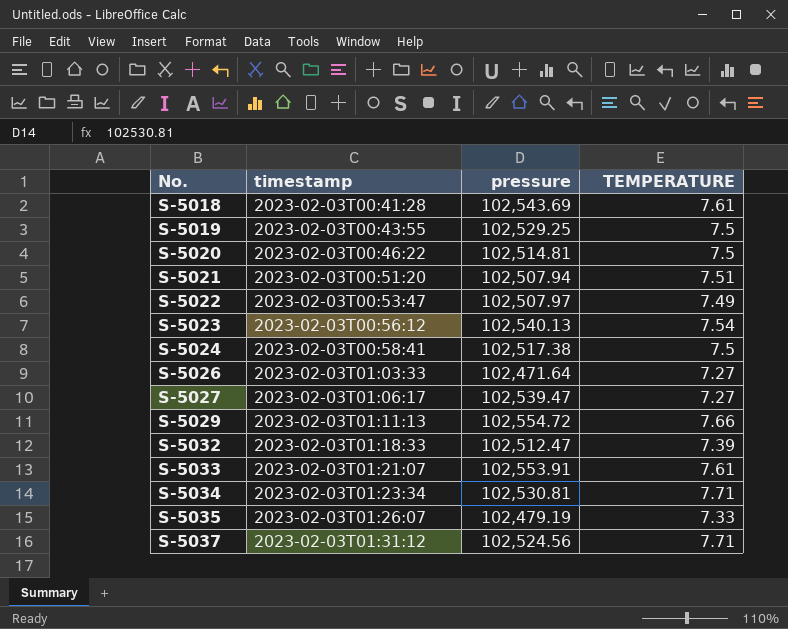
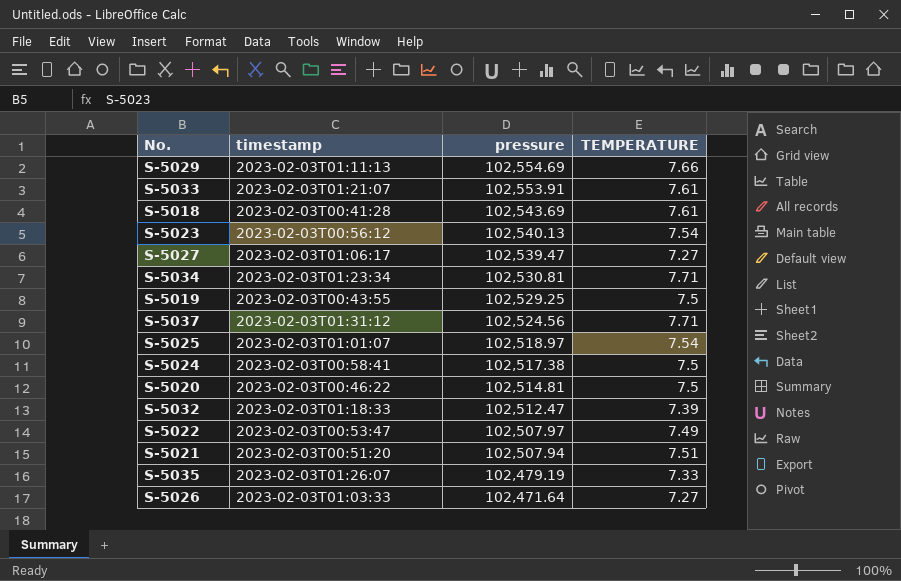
row order: No. ascending -> pressure descending
S-5029 | pressure: 102,554.72 -> 102,554.69
row S-5025: none -> 2023-02-03T01:01:07 | 102,518.97 | 7.54

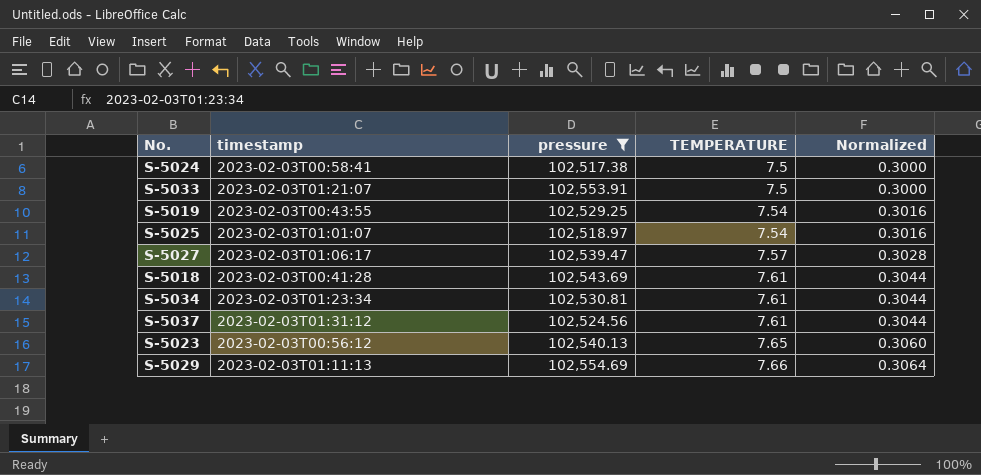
filter: none -> pressure >= 102,517.38
row order: pressure descending -> TEMPERATURE ascending
column Normalized | formula: none -> [TEMPERATURE] * 0.04
S-5033 | TEMPERATURE: 7.61 -> 7.5
S-5019 | TEMPERATURE: 7.5 -> 7.54
S-5027 | TEMPERATURE: 7.27 -> 7.57
S-5034 | TEMPERATURE: 7.71 -> 7.61
S-5037 | TEMPERATURE: 7.71 -> 7.61
S-5023 | TEMPERATURE: 7.54 -> 7.65

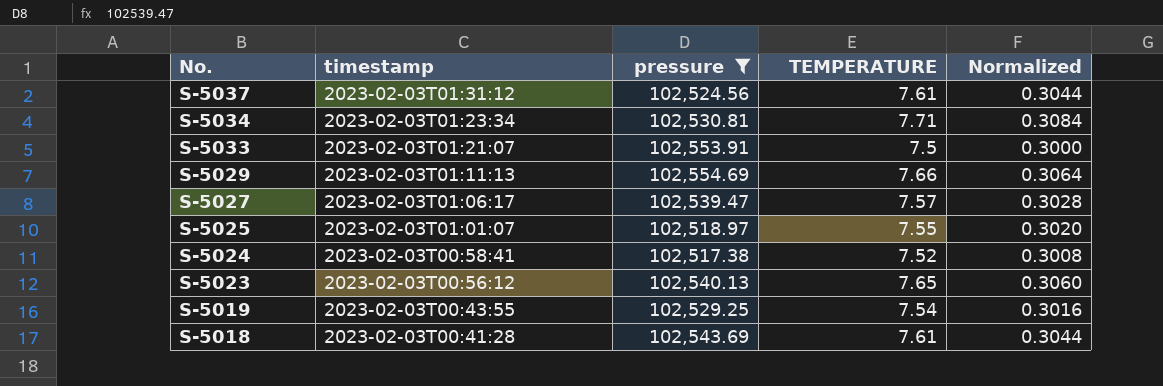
row order: TEMPERATURE ascending -> No. descending
S-5034 | TEMPERATURE: 7.61 -> 7.71
S-5034 | Normalized: 0.3044 -> 0.3084
S-5025 | TEMPERATURE: 7.54 -> 7.55
S-5025 | Normalized: 0.3016 -> 0.3020
S-5024 | TEMPERATURE: 7.5 -> 7.52
S-5024 | Normalized: 0.3000 -> 0.3008

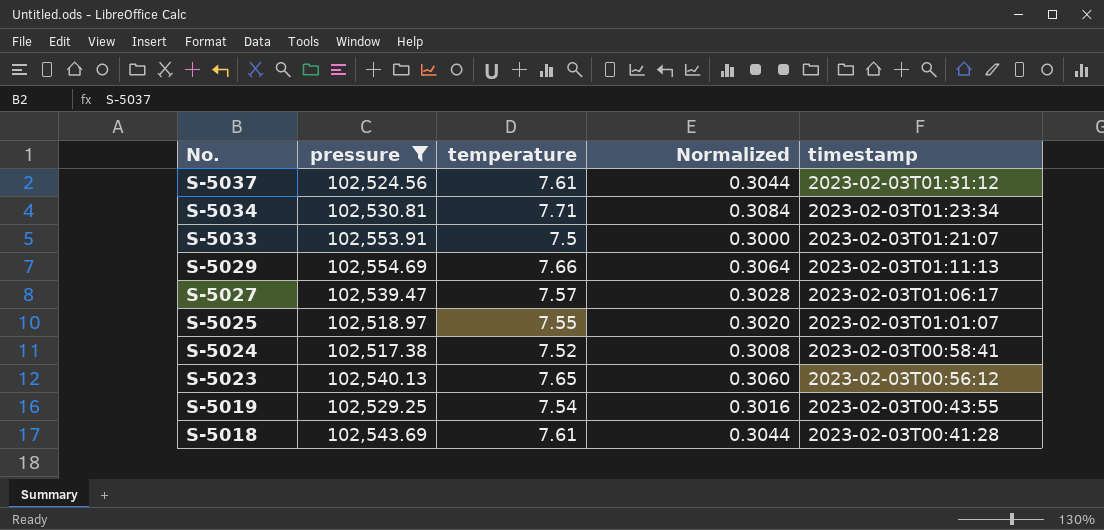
column name: TEMPERATURE -> temperature
column timestamp | position: 2 -> 5

